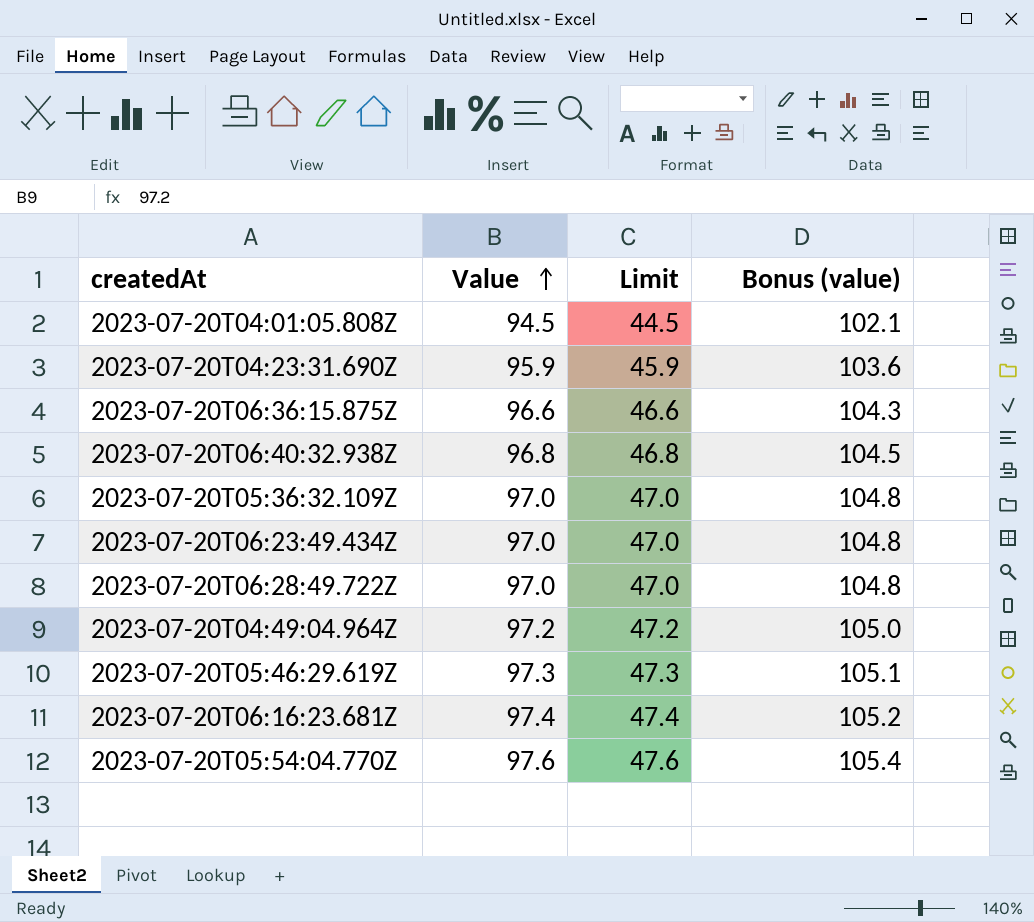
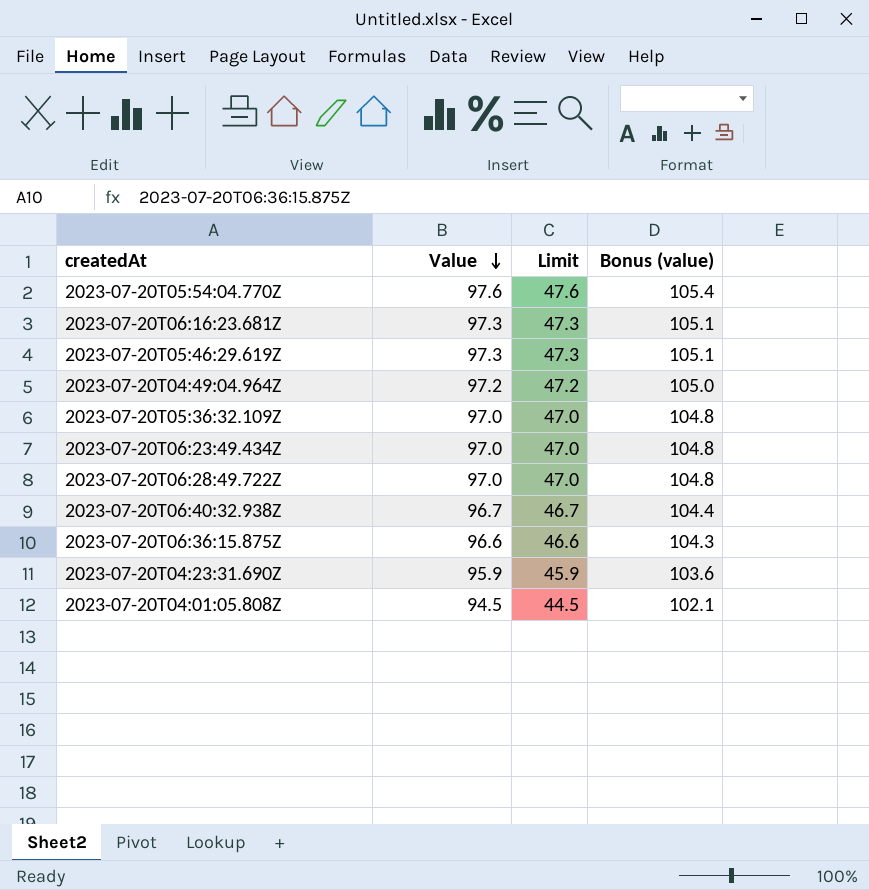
row order: Value ascending -> Value descending
2023-07-20T06:16:23.681Z | Value: 97.4 -> 97.3
2023-07-20T06:16:23.681Z | Limit: 47.4 -> 47.3
2023-07-20T06:16:23.681Z | Bonus (value): 105.2 -> 105.1
2023-07-20T06:40:32.938Z | Value: 96.8 -> 96.7
2023-07-20T06:40:32.938Z | Limit: 46.8 -> 46.7
2023-07-20T06:40:32.938Z | Bonus (value): 104.5 -> 104.4

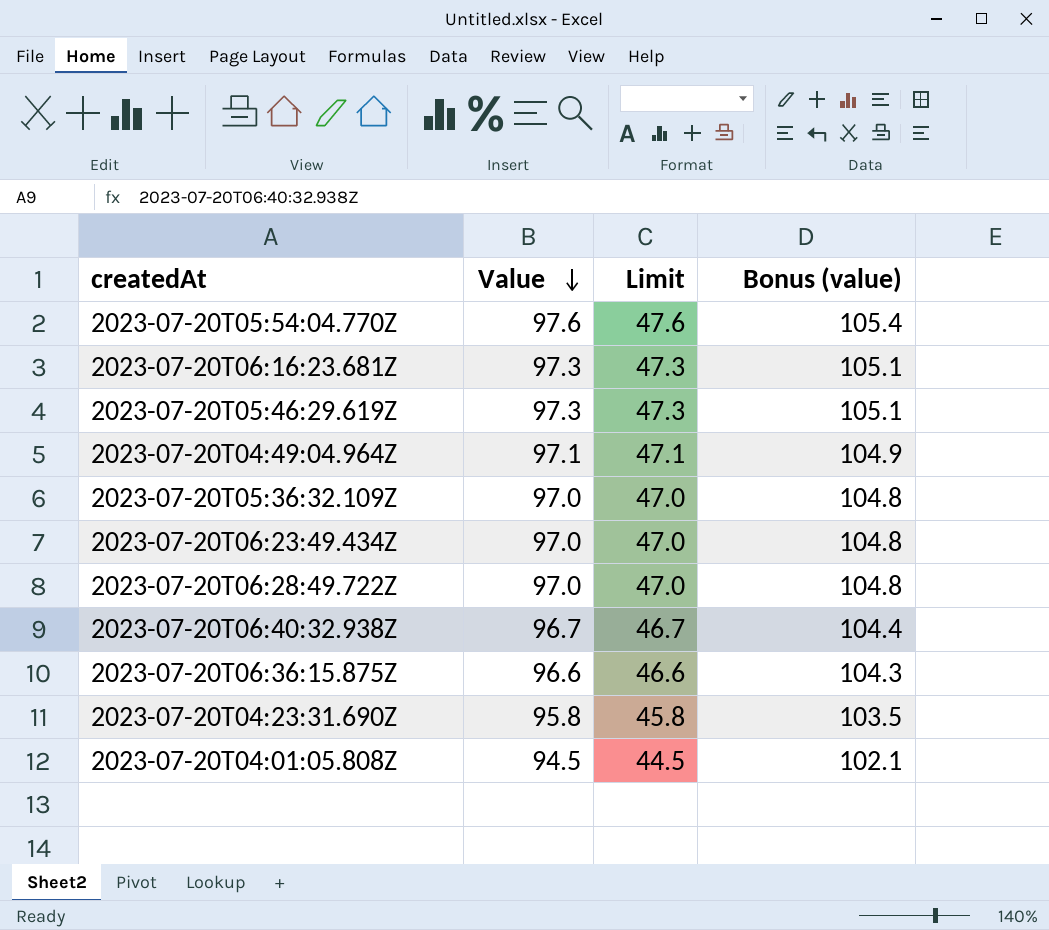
2023-07-20T04:49:04.964Z | Value: 97.2 -> 97.1
2023-07-20T04:49:04.964Z | Limit: 47.2 -> 47.1
2023-07-20T04:49:04.964Z | Bonus (value): 105.0 -> 104.9
2023-07-20T04:23:31.690Z | Value: 95.9 -> 95.8
2023-07-20T04:23:31.690Z | Limit: 45.9 -> 45.8
2023-07-20T04:23:31.690Z | Bonus (value): 103.6 -> 103.5

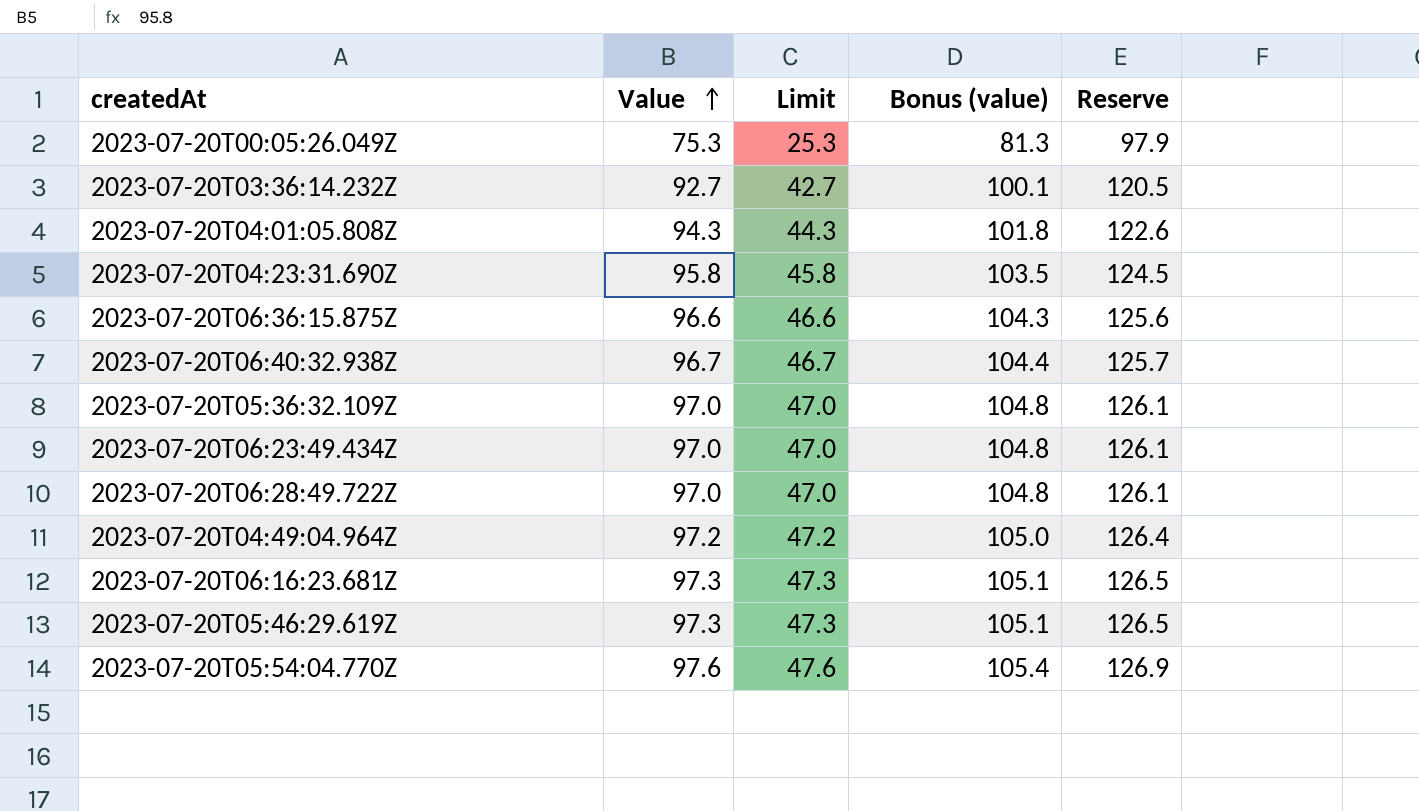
row order: Value descending -> Value ascending
column Reserve | formula: none -> [Value] * 1.3
row 2023-07-20T00:05:26.049Z: none -> 75.3 | 25.3 | 81.3 | 97.9
row 2023-07-20T03:36:14.232Z: none -> 92.7 | 42.7 | 100.1 | 120.5
2023-07-20T04:01:05.808Z | Value: 94.5 -> 94.3
2023-07-20T04:01:05.808Z | Limit: 44.5 -> 44.3
2023-07-20T04:01:05.808Z | Bonus (value): 102.1 -> 101.8
2023-07-20T04:49:04.964Z | Value: 97.1 -> 97.2
2023-07-20T04:49:04.964Z | Limit: 47.1 -> 47.2
2023-07-20T04:49:04.964Z | Bonus (value): 104.9 -> 105.0

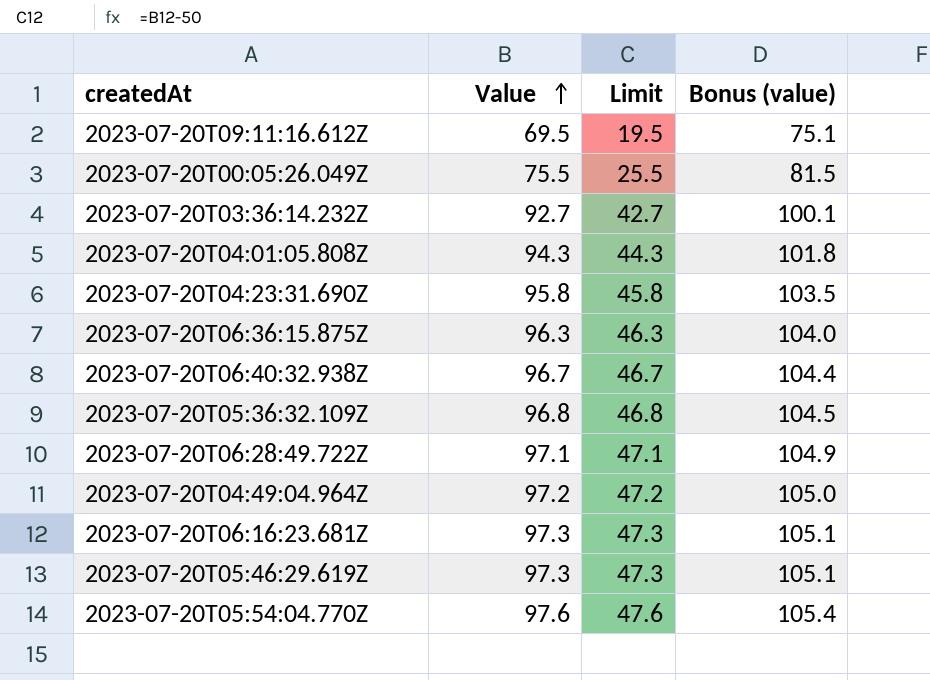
column Reserve | formula: [Value] * 1.3 -> none
row 2023-07-20T06:23:49.434Z: 97.0 | 47.0 | 104.8 | 126.1 -> none
row 2023-07-20T09:11:16.612Z: none -> 69.5 | 19.5 | 75.1
2023-07-20T00:05:26.049Z | Value: 75.3 -> 75.5
2023-07-20T00:05:26.049Z | Limit: 25.3 -> 25.5
2023-07-20T00:05:26.049Z | Bonus (value): 81.3 -> 81.5
2023-07-20T06:36:15.875Z | Value: 96.6 -> 96.3
2023-07-20T06:36:15.875Z | Limit: 46.6 -> 46.3
2023-07-20T06:36:15.875Z | Bonus (value): 104.3 -> 104.0
2023-07-20T05:36:32.109Z | Value: 97.0 -> 96.8
2023-07-20T05:36:32.109Z | Limit: 47.0 -> 46.8
2023-07-20T05:36:32.109Z | Bonus (value): 104.8 -> 104.5
2023-07-20T06:28:49.722Z | Value: 97.0 -> 97.1
2023-07-20T06:28:49.722Z | Limit: 47.0 -> 47.1
2023-07-20T06:28:49.722Z | Bonus (value): 104.8 -> 104.9

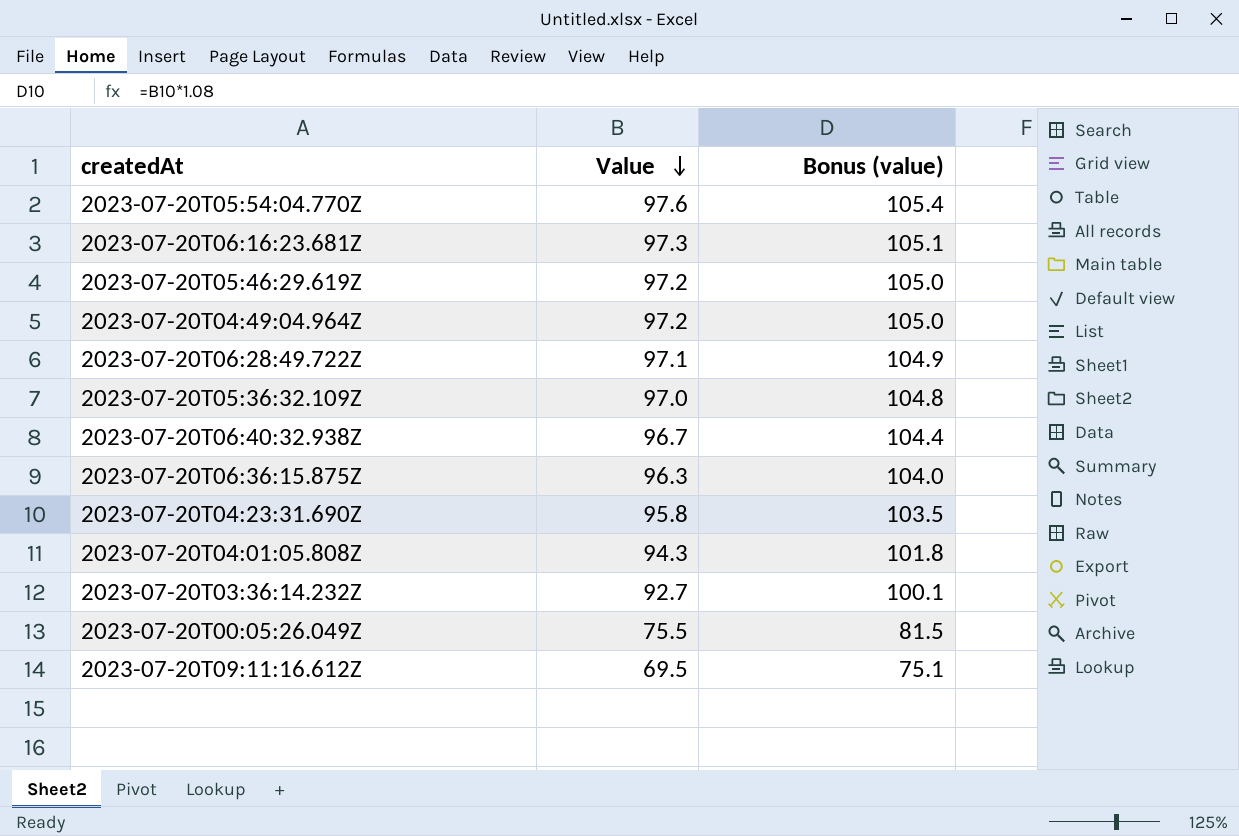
row order: Value ascending -> Value descending
column Limit | formula: [Value] - 50 -> none
2023-07-20T05:46:29.619Z | Value: 97.3 -> 97.2
2023-07-20T05:46:29.619Z | Bonus (value): 105.1 -> 105.0
2023-07-20T05:36:32.109Z | Value: 96.8 -> 97.0
2023-07-20T05:36:32.109Z | Bonus (value): 104.5 -> 104.8

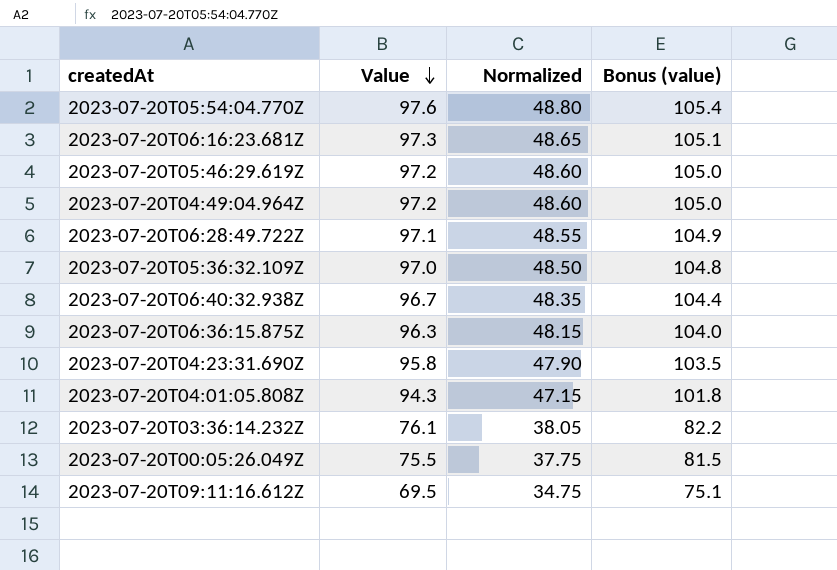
column Normalized | formula: none -> [Value] * 0.5
2023-07-20T03:36:14.232Z | Value: 92.7 -> 76.1
2023-07-20T03:36:14.232Z | Bonus (value): 100.1 -> 82.2

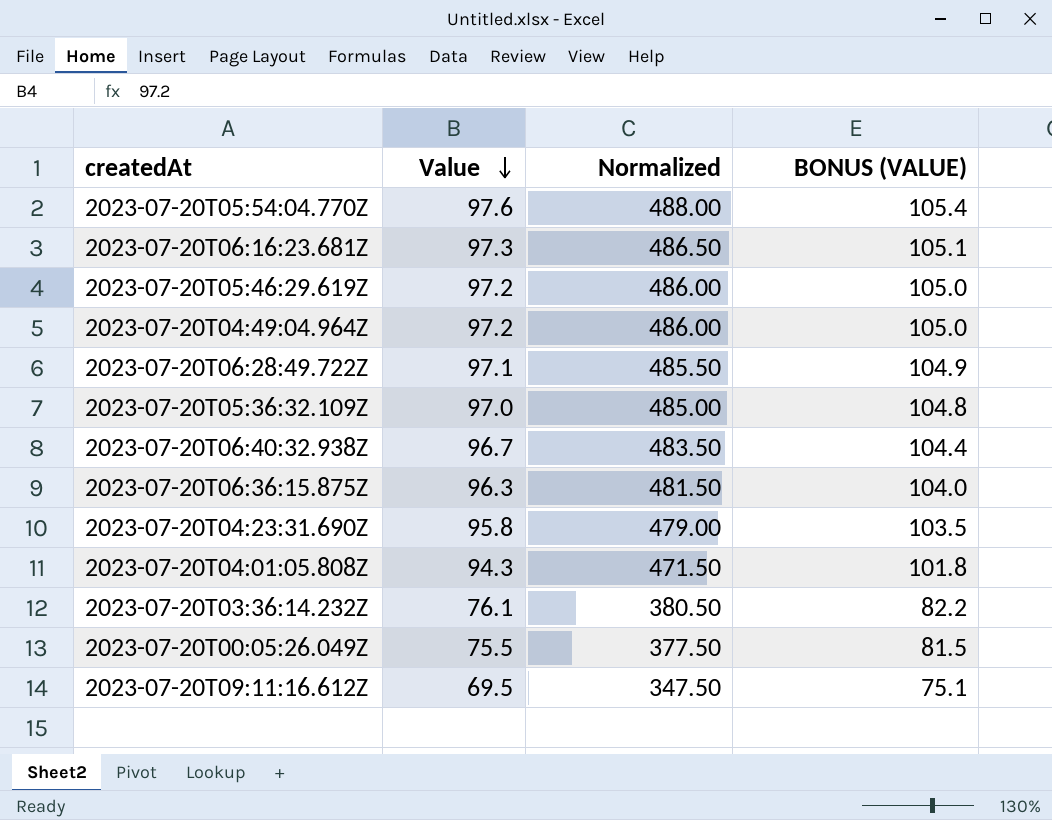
column Normalized | formula: [Value] * 0.5 -> [Value] * 5
column name: Bonus (value) -> BONUS (VALUE)

